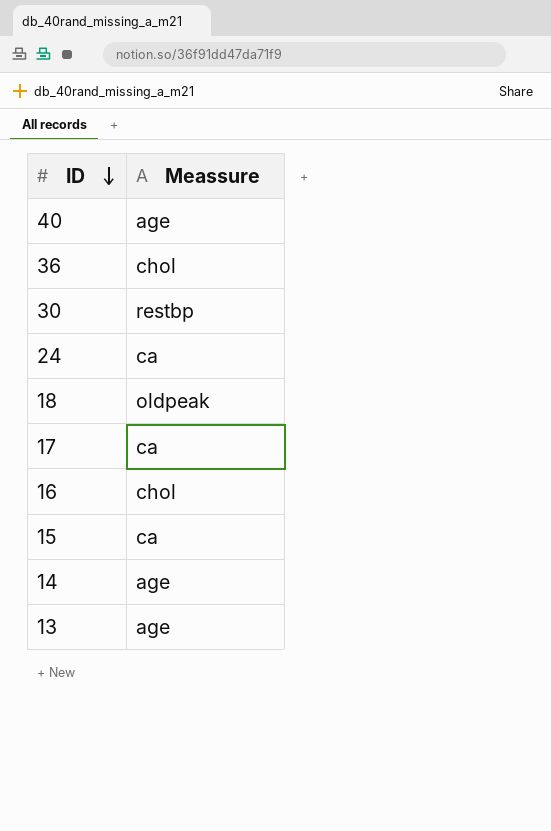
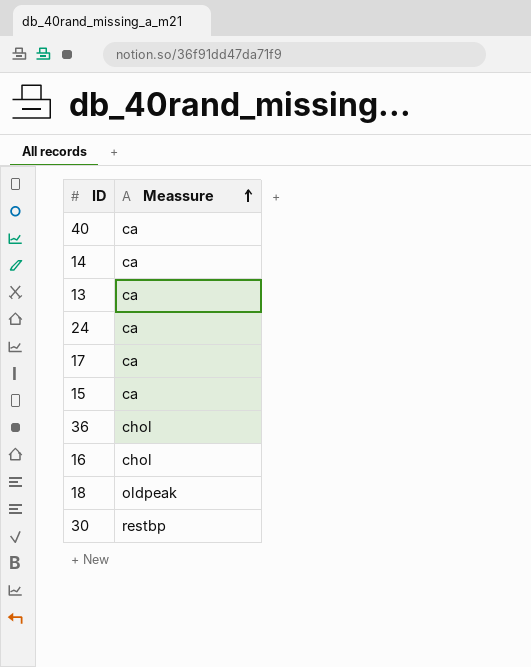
row order: ID descending -> Meassure ascending
40 | Meassure: age -> ca
14 | Meassure: age -> ca
13 | Meassure: age -> ca

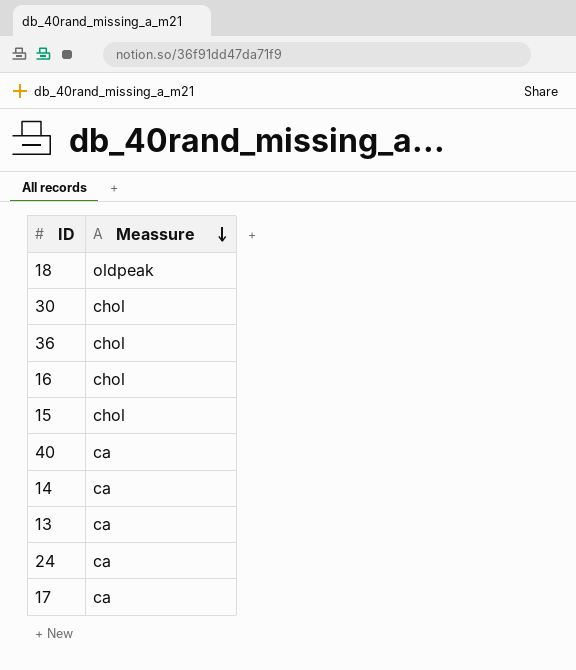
row order: Meassure ascending -> Meassure descending
30 | Meassure: restbp -> chol
15 | Meassure: ca -> chol

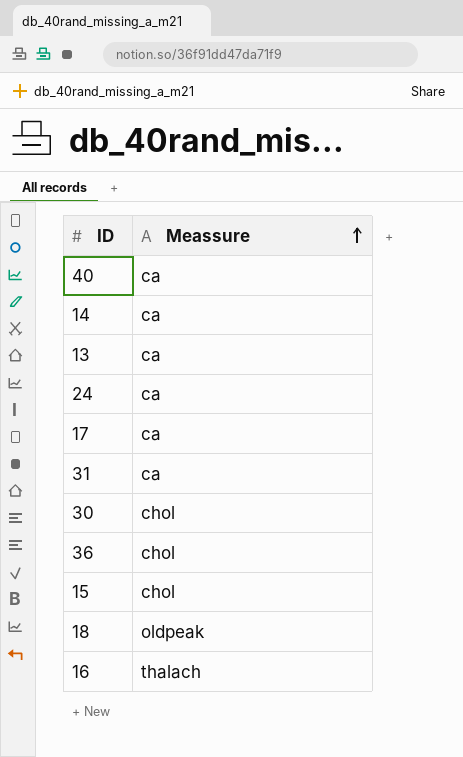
row order: Meassure descending -> Meassure ascending
row 31: none -> ca
16 | Meassure: chol -> thalach

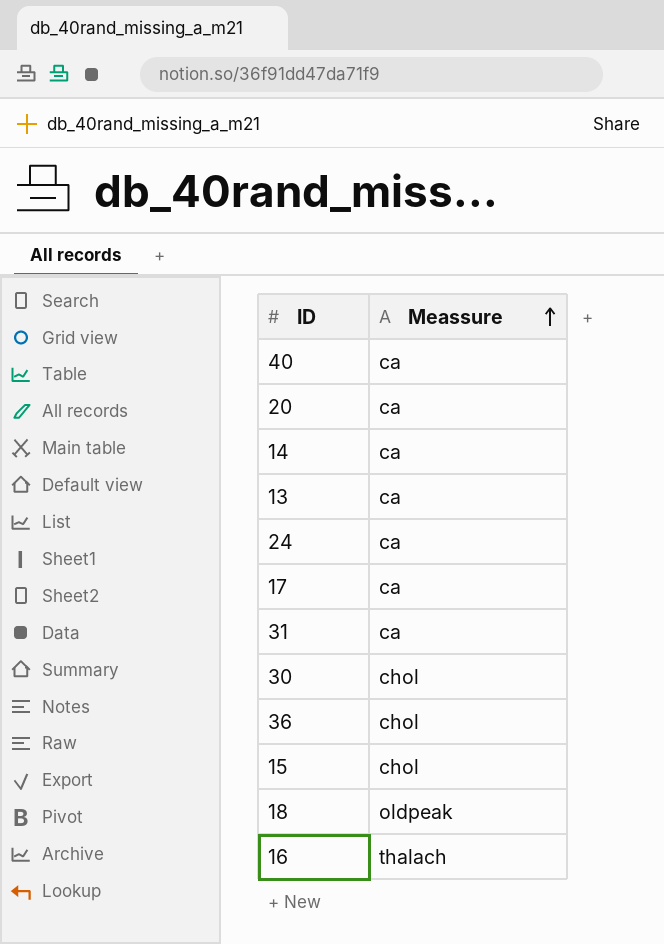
row 20: none -> ca

